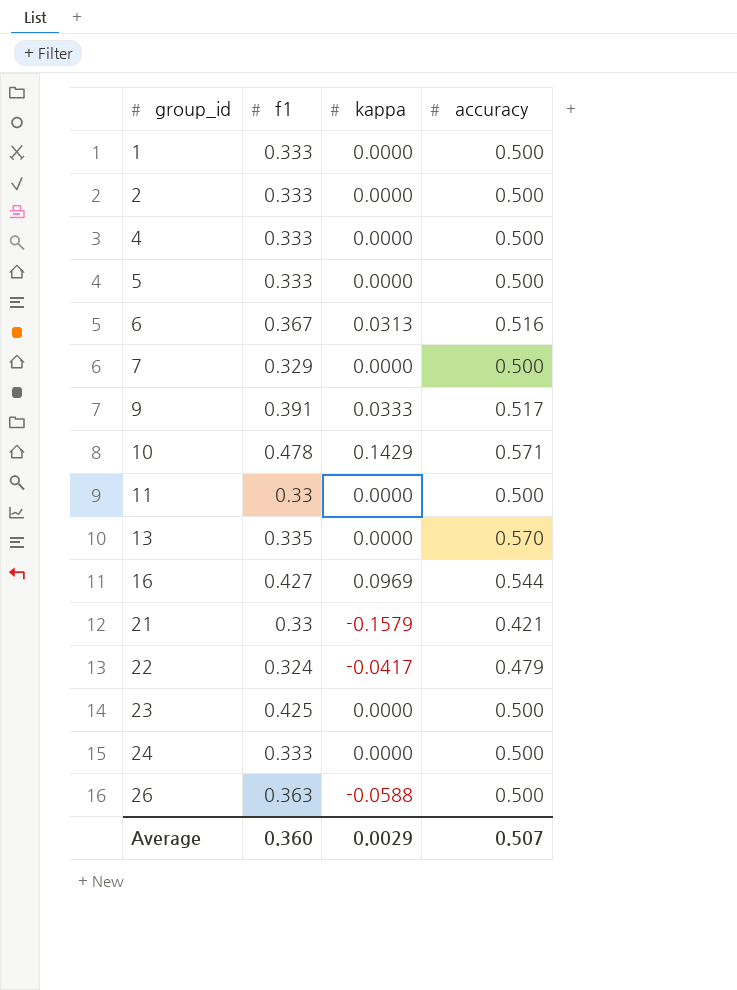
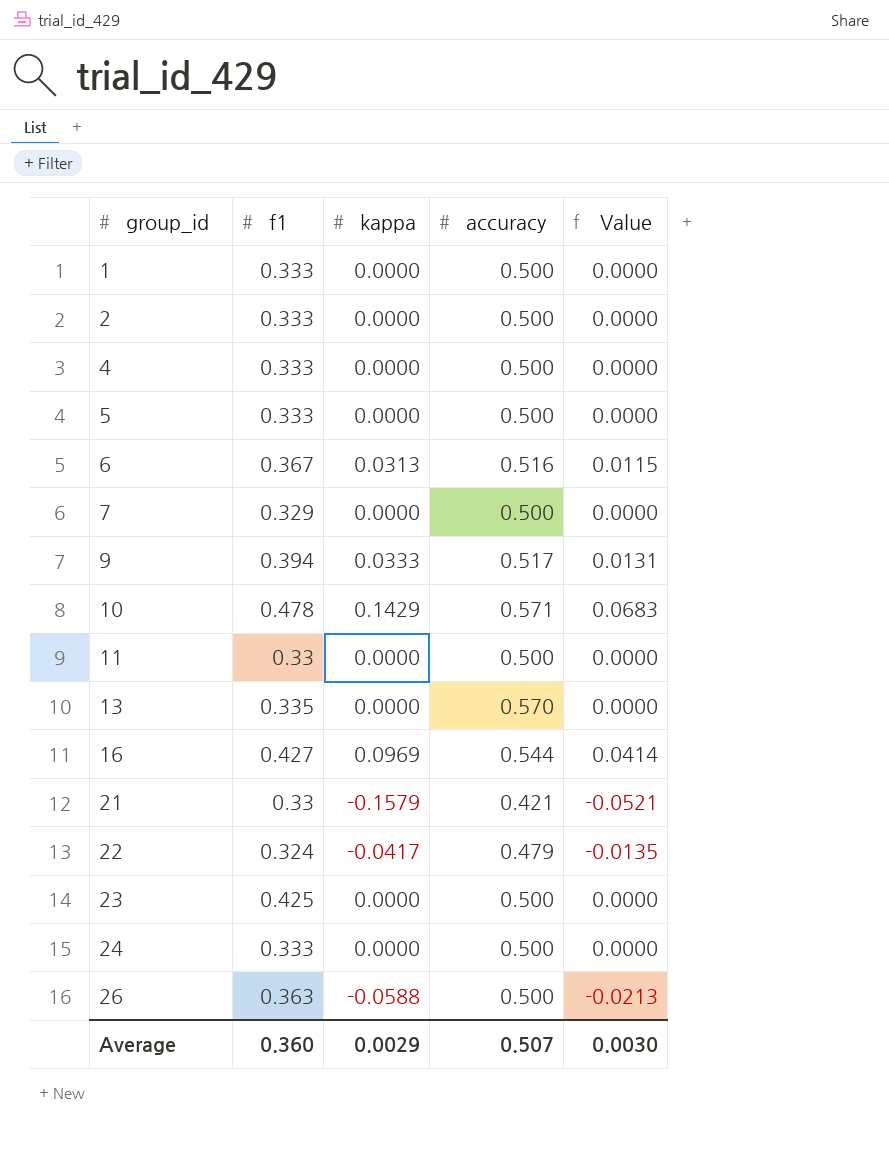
column Value | formula: none -> [f1] * [kappa]
9 | f1: 0.391 -> 0.394

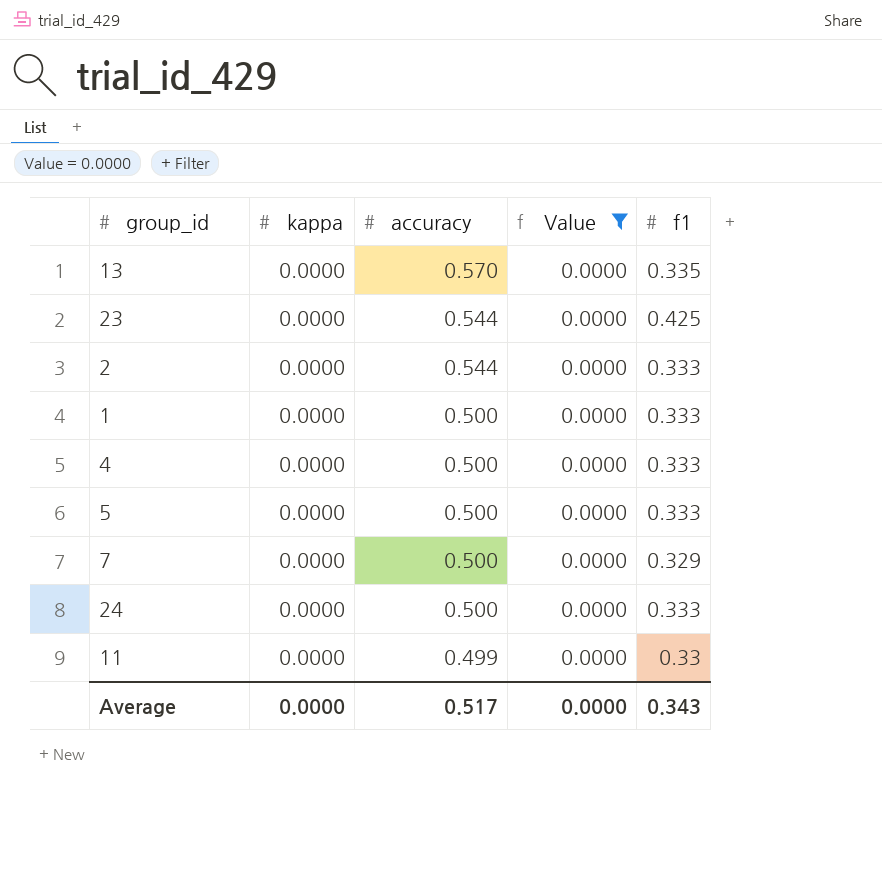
filter: none -> Value = 0.0000
row order: group_id ascending -> accuracy descending
column f1 | position: 2 -> 5
23 | accuracy: 0.500 -> 0.544
2 | accuracy: 0.500 -> 0.544
11 | accuracy: 0.500 -> 0.499
Average | kappa: 0.0029 -> 0.0000
Average | accuracy: 0.507 -> 0.517
Average | Value: 0.0030 -> 0.0000
Average | f1: 0.360 -> 0.343

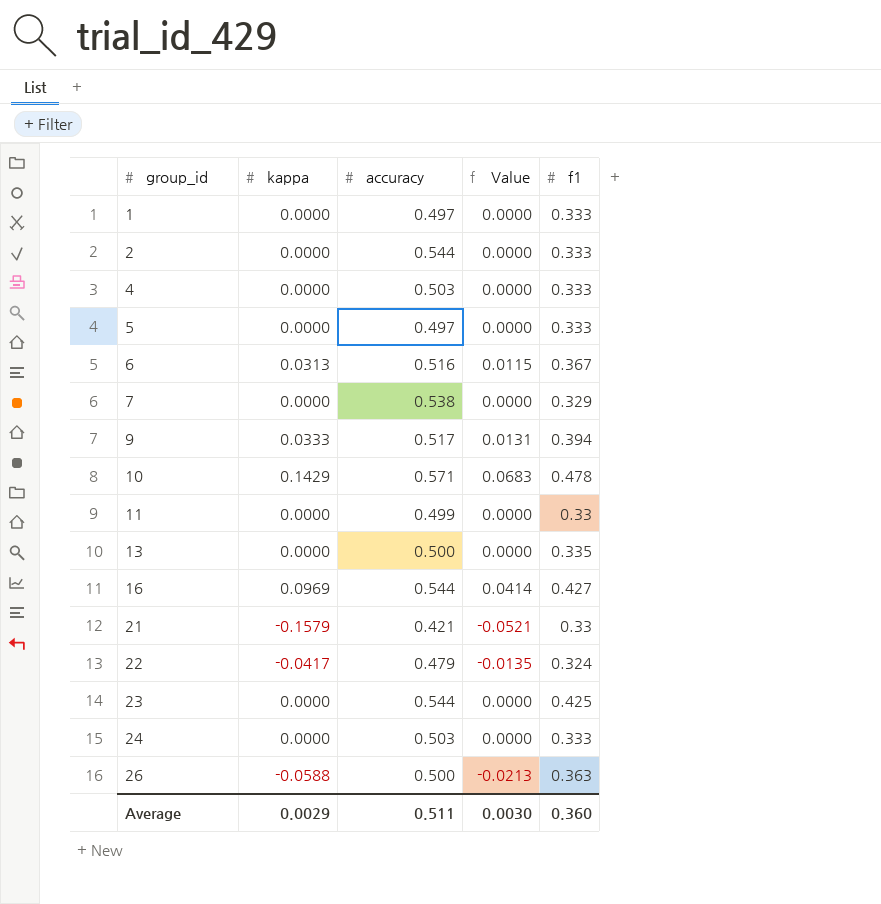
filter: Value = 0.0000 -> none
row order: accuracy descending -> group_id ascending
1 | accuracy: 0.500 -> 0.497
4 | accuracy: 0.500 -> 0.503
5 | accuracy: 0.500 -> 0.497
7 | accuracy: 0.500 -> 0.538
13 | accuracy: 0.570 -> 0.500
24 | accuracy: 0.500 -> 0.503
Average | kappa: 0.0000 -> 0.0029
Average | accuracy: 0.517 -> 0.511
Average | Value: 0.0000 -> 0.0030
Average | f1: 0.343 -> 0.360

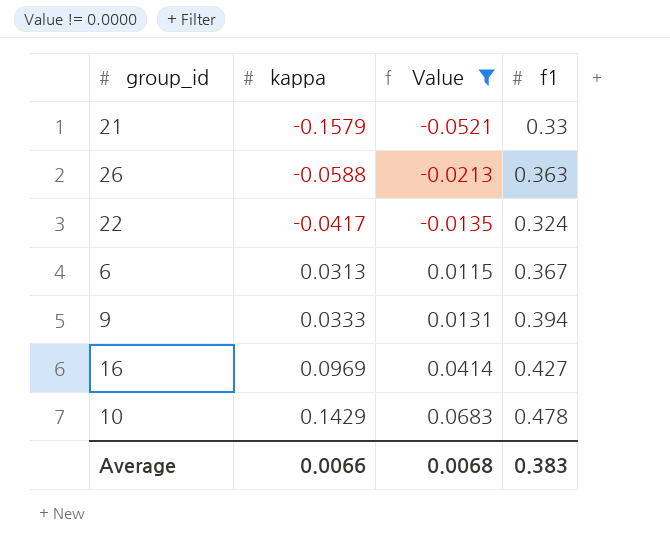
filter: none -> Value != 0.0000
row order: group_id ascending -> kappa ascending
column accuracy | position: 3 -> none
Average | kappa: 0.0029 -> 0.0066
Average | Value: 0.0030 -> 0.0068
Average | f1: 0.360 -> 0.383

